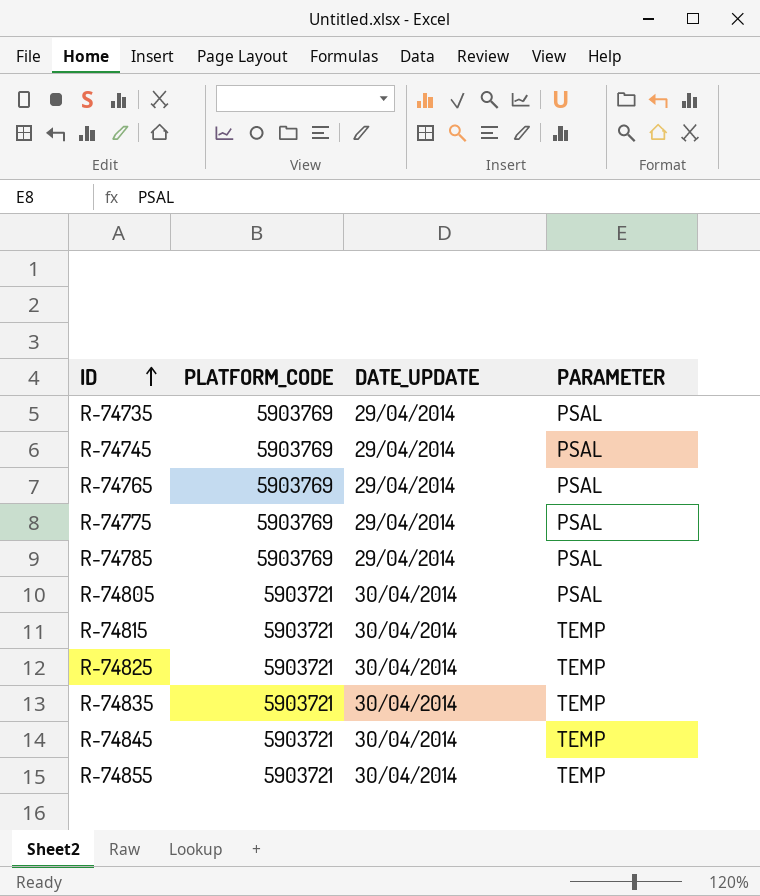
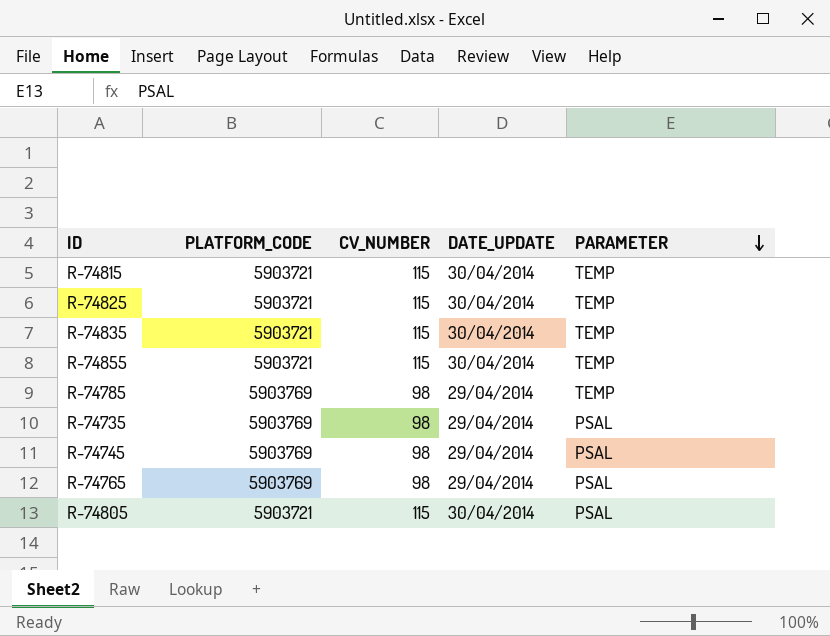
row order: ID ascending -> PARAMETER descending
column CV_NUMBER | position: none -> 3
row R-74775: 5903769 | 29/04/2014 | PSAL -> none
row R-74845: 5903721 | 30/04/2014 | TEMP -> none
R-74785 | PARAMETER: PSAL -> TEMP

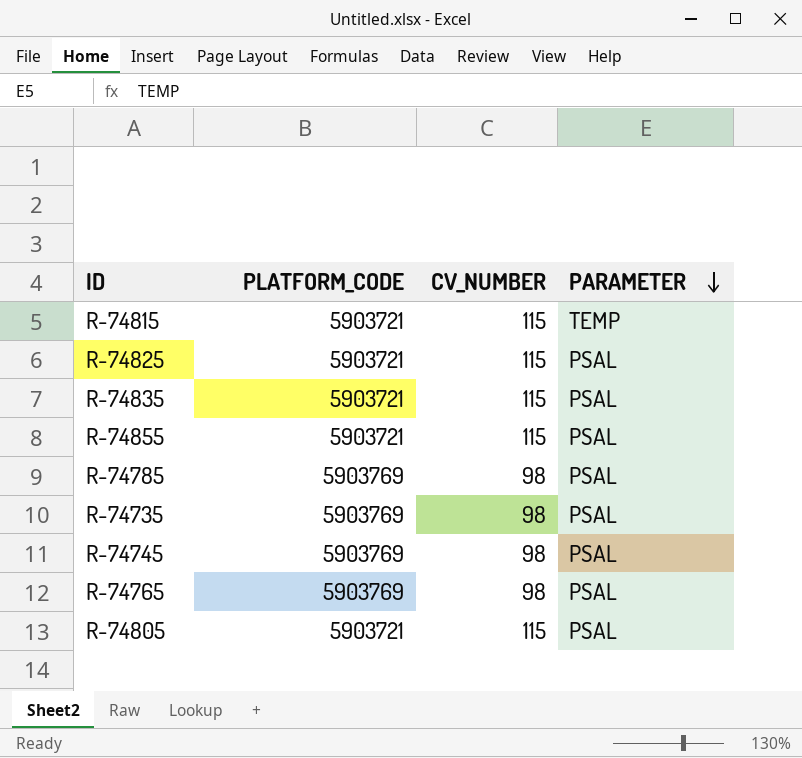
column DATE_UPDATE | position: 4 -> none
R-74825 | PARAMETER: TEMP -> PSAL
R-74835 | PARAMETER: TEMP -> PSAL
R-74855 | PARAMETER: TEMP -> PSAL
R-74785 | PARAMETER: TEMP -> PSAL

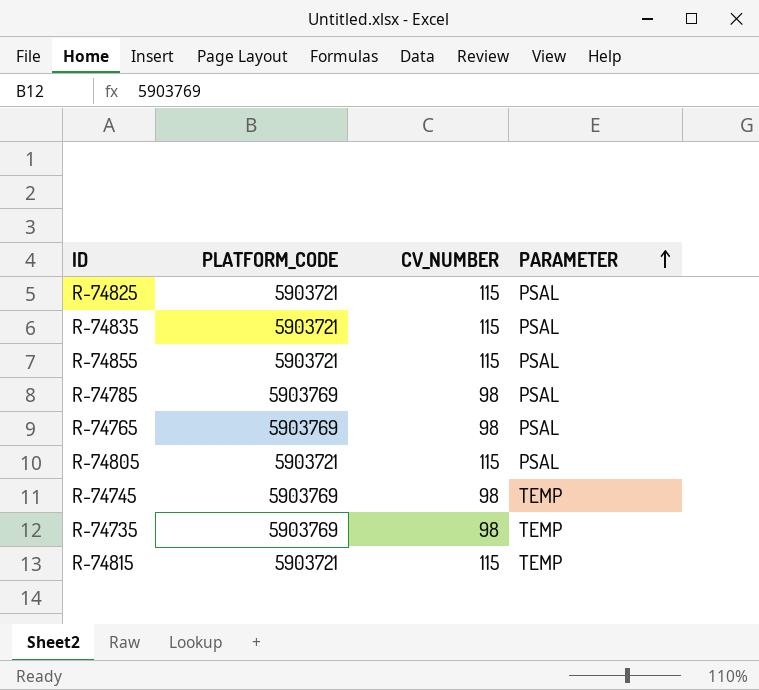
row order: PARAMETER descending -> PARAMETER ascending
R-74745 | PARAMETER: PSAL -> TEMP
R-74735 | PARAMETER: PSAL -> TEMP

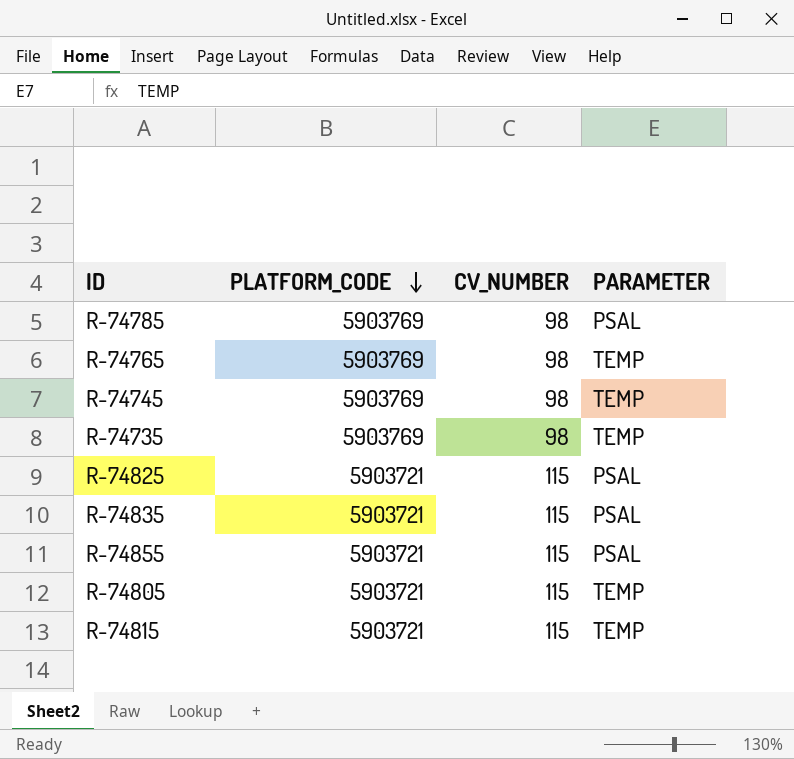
row order: PARAMETER ascending -> PLATFORM_CODE descending
R-74765 | PARAMETER: PSAL -> TEMP
R-74805 | PARAMETER: PSAL -> TEMP

